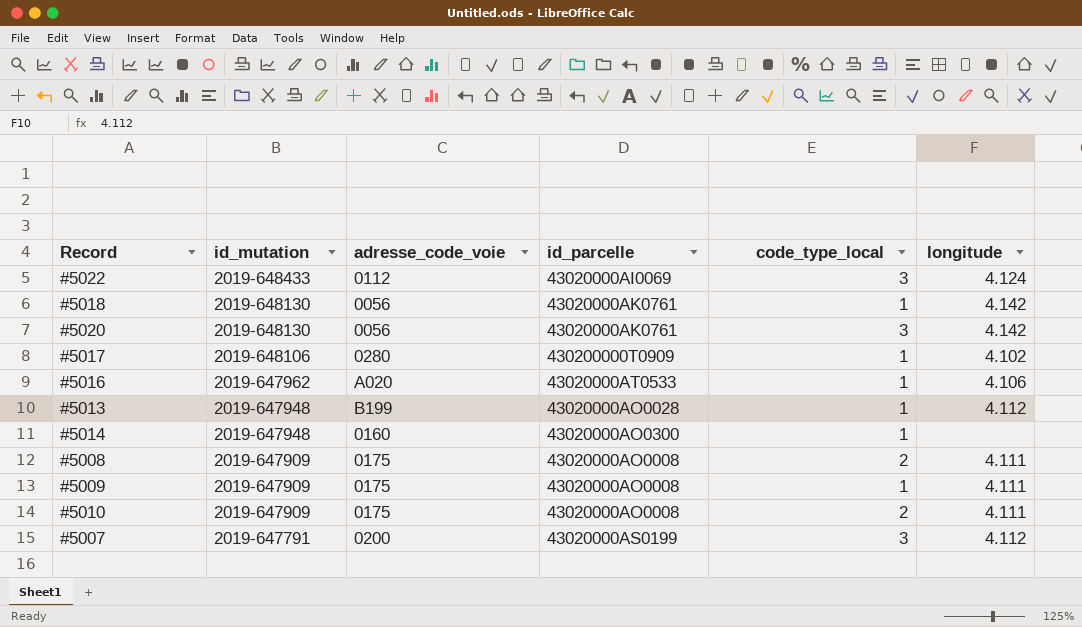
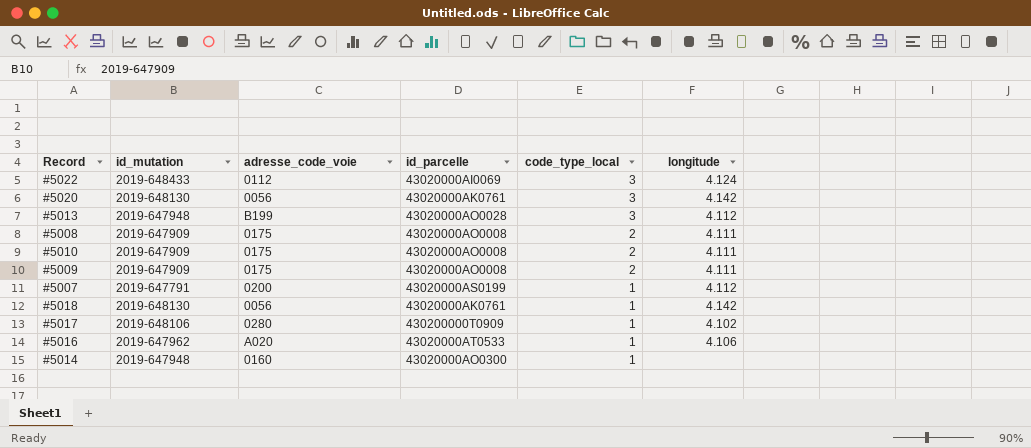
row order: id_mutation descending -> code_type_local descending
#5013 | code_type_local: 1 -> 3
#5009 | code_type_local: 1 -> 2
#5007 | code_type_local: 3 -> 1

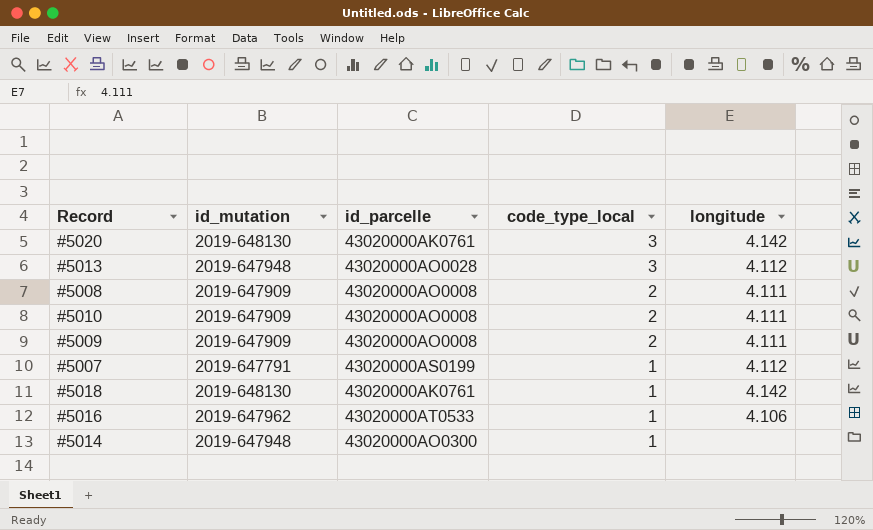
column adresse_code_voie | position: 3 -> none
row #5022: 2019-648433 | 0112 | 43020000AI0069 | 3 | 4.124 -> none
row #5017: 2019-648106 | 0280 | 430200000T0909 | 1 | 4.102 -> none

